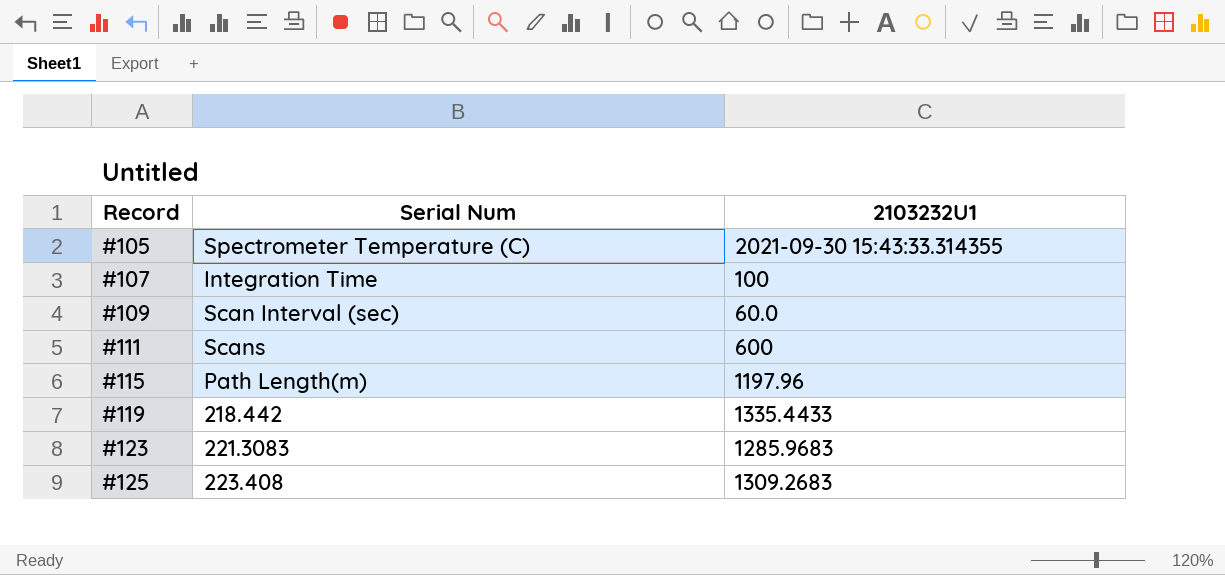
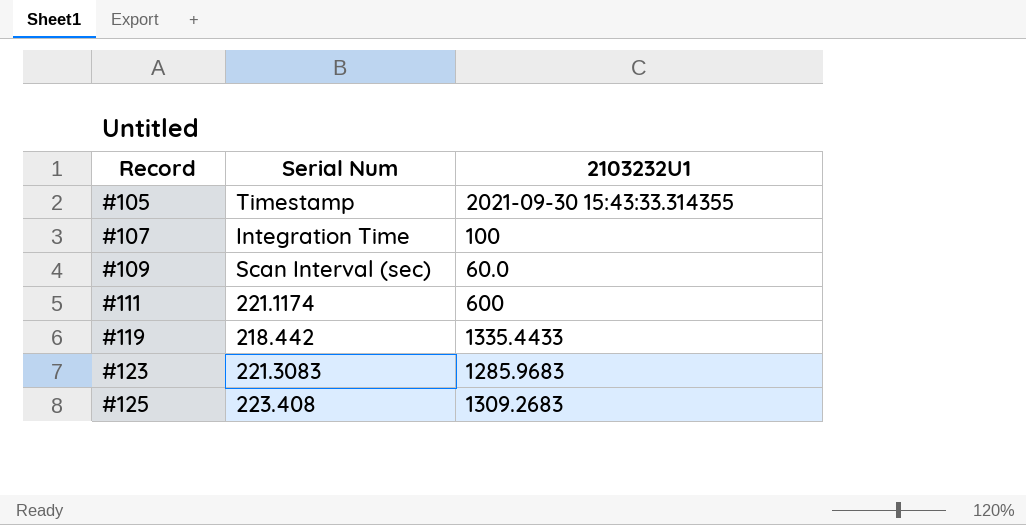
row #115: Path Length(m) | 1197.96 -> none
#105 | Serial Num: Spectrometer Temperature (C) -> Timestamp
#111 | Serial Num: Scans -> 221.1174

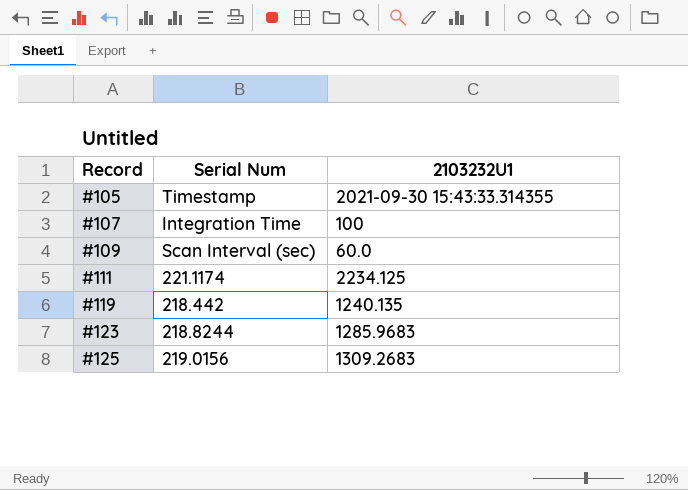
#111 | 2103232U1: 600 -> 2234.125
#119 | 2103232U1: 1335.4433 -> 1240.135
#123 | Serial Num: 221.3083 -> 218.8244
#125 | Serial Num: 223.408 -> 219.0156

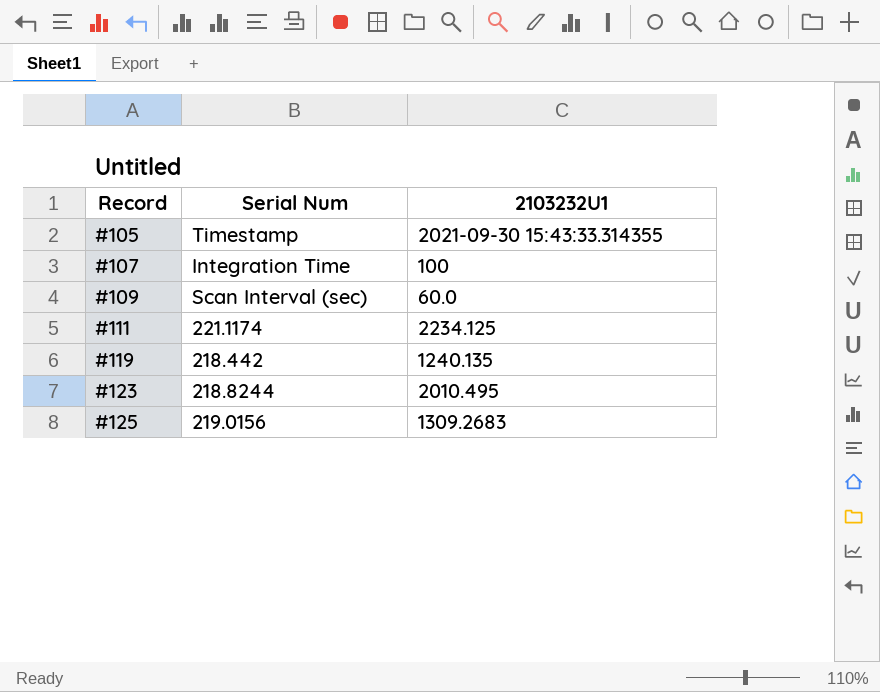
#123 | 2103232U1: 1285.9683 -> 2010.495

